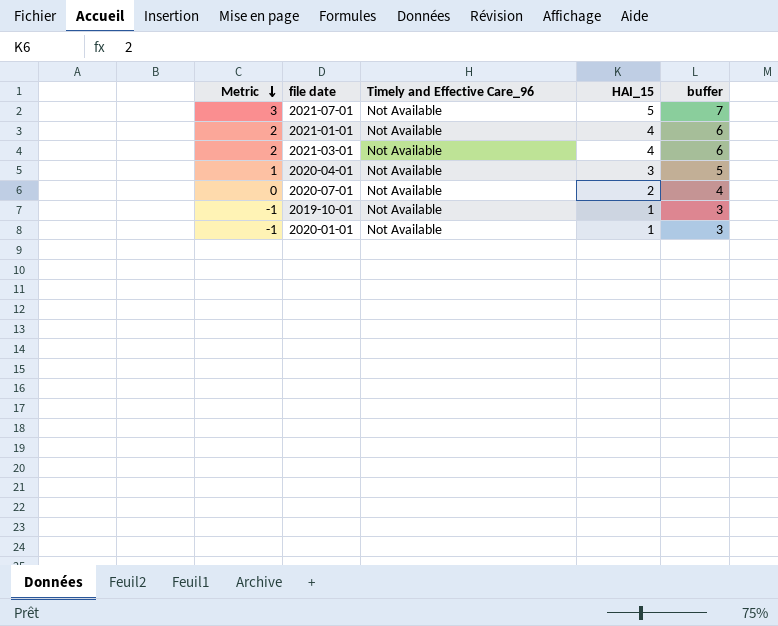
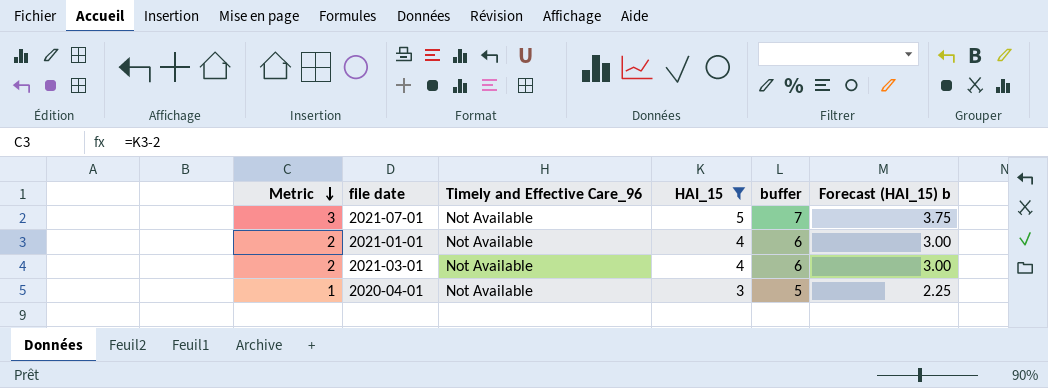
filter: none -> HAI_15 >= 3
column Forecast (HAI_15) b | formula: none -> [HAI_15] * 0.75

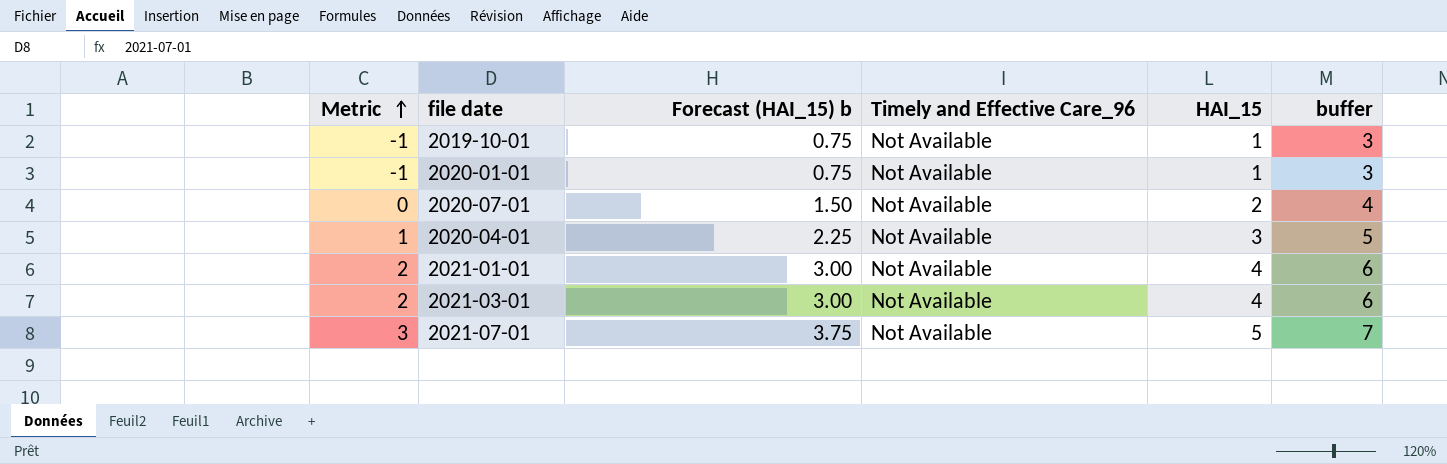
filter: HAI_15 >= 3 -> none
row order: Metric descending -> Metric ascending
column Forecast (HAI_15) b | position: 6 -> 3

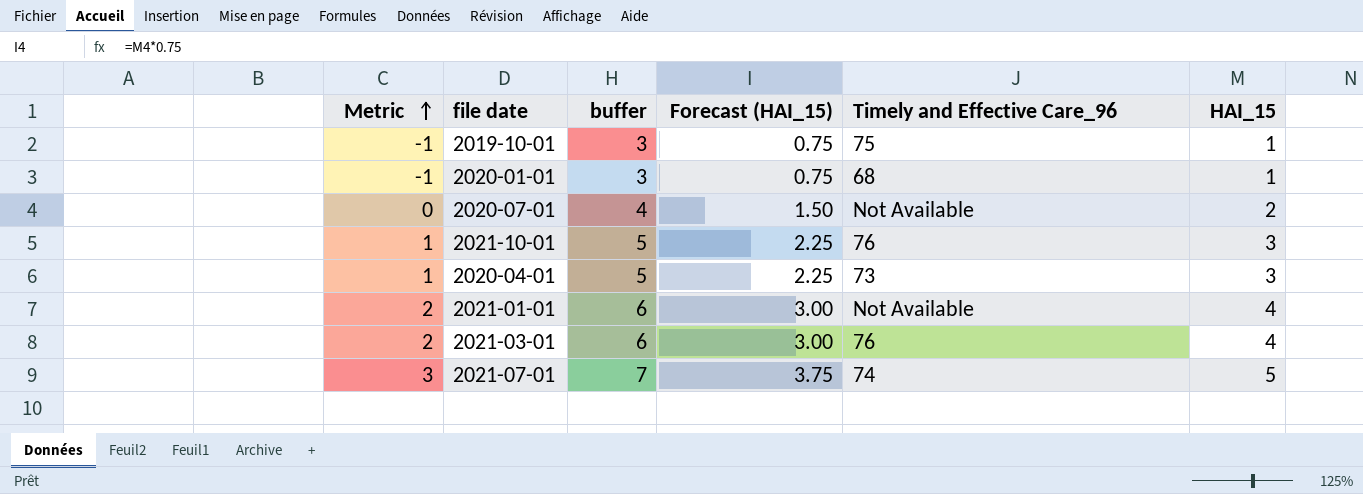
column buffer | position: 6 -> 3
column name: Forecast (HAI_15) b -> Forecast (HAI_15)
2019-10-01 | Timely and Effective Care_96: Not Available -> 75
2020-01-01 | Timely and Effective Care_96: Not Available -> 68
row 2021-10-01: none -> 1 | 5 | 2.25 | 76 | 3
2020-04-01 | Timely and Effective Care_96: Not Available -> 73
2021-03-01 | Timely and Effective Care_96: Not Available -> 76
2021-07-01 | Timely and Effective Care_96: Not Available -> 74

